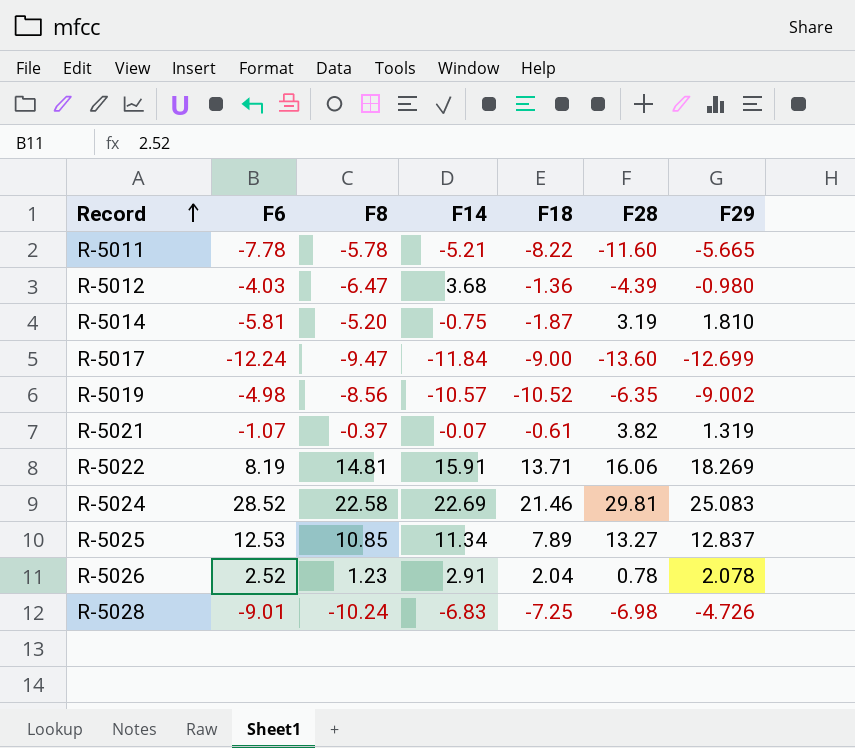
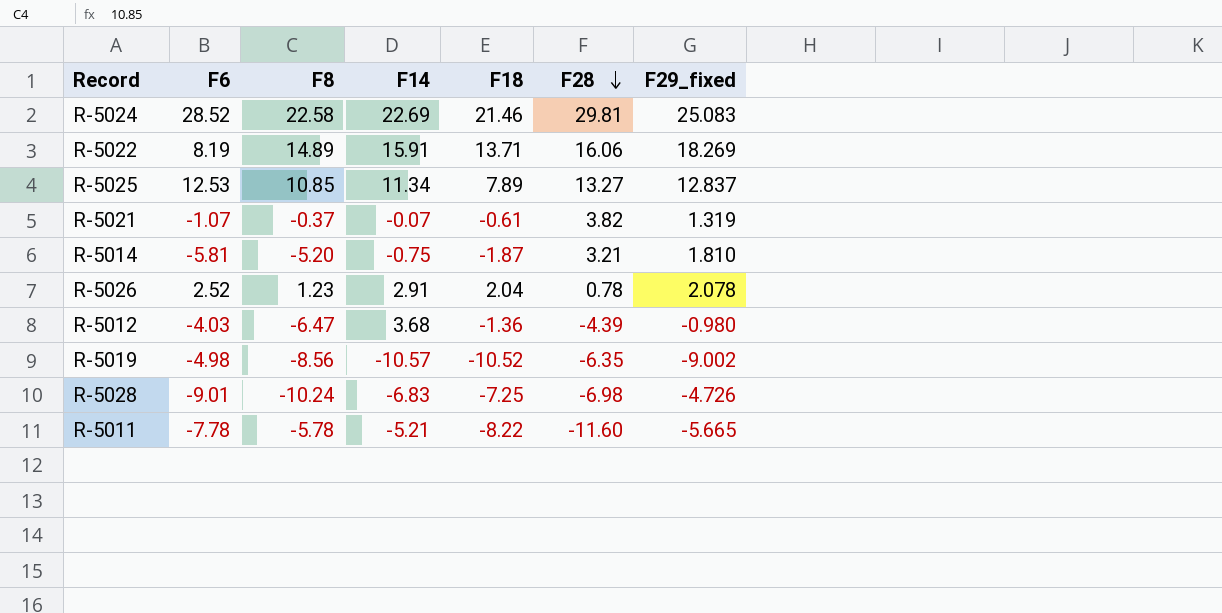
row order: Record ascending -> F28 descending
column name: F29 -> F29_fixed
row R-5017: -12.24 | -9.47 | -11.84 | -9.00 | -13.60 | -12.699 -> none
R-5022 | F8: 14.81 -> 14.89
R-5014 | F28: 3.19 -> 3.21

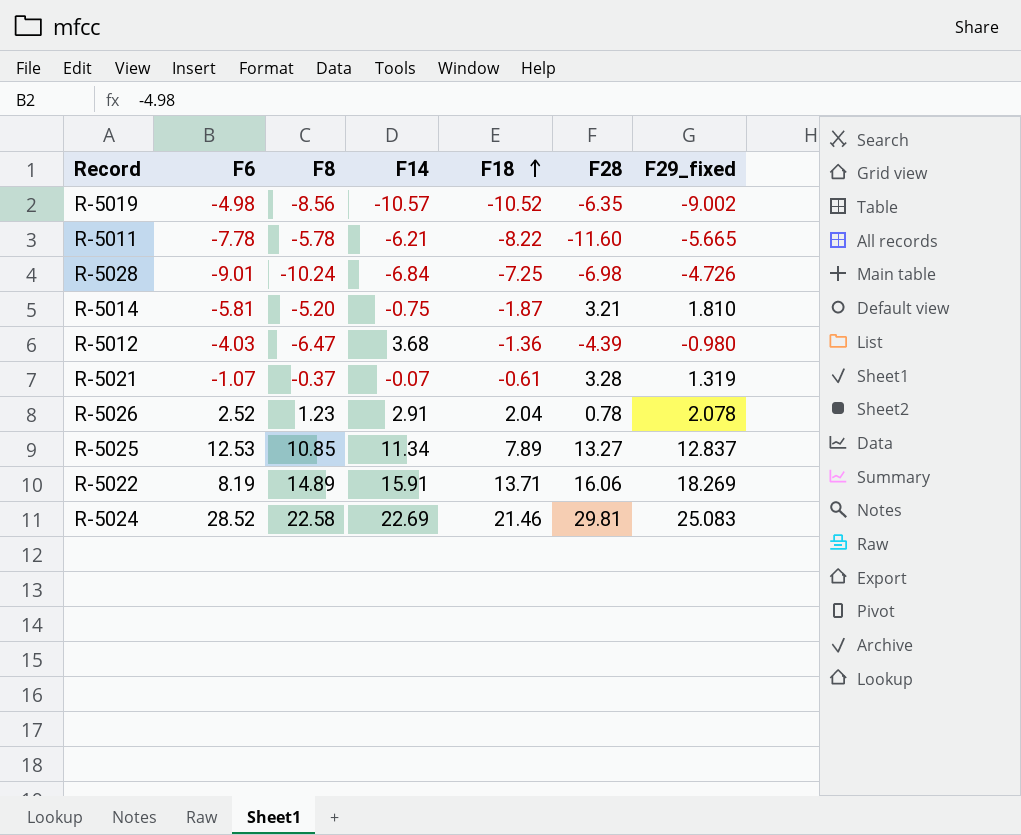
row order: F28 descending -> F18 ascending
R-5011 | F14: -5.21 -> -6.21
R-5028 | F14: -6.83 -> -6.84
R-5021 | F28: 3.82 -> 3.28

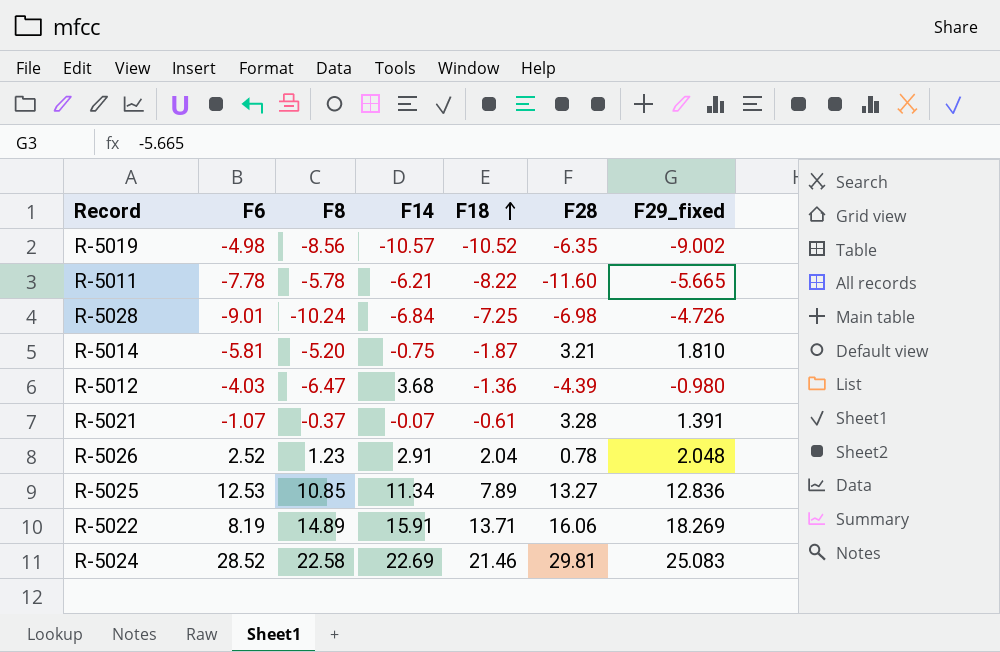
R-5021 | F29_fixed: 1.319 -> 1.391
R-5026 | F29_fixed: 2.078 -> 2.048
R-5025 | F29_fixed: 12.837 -> 12.836

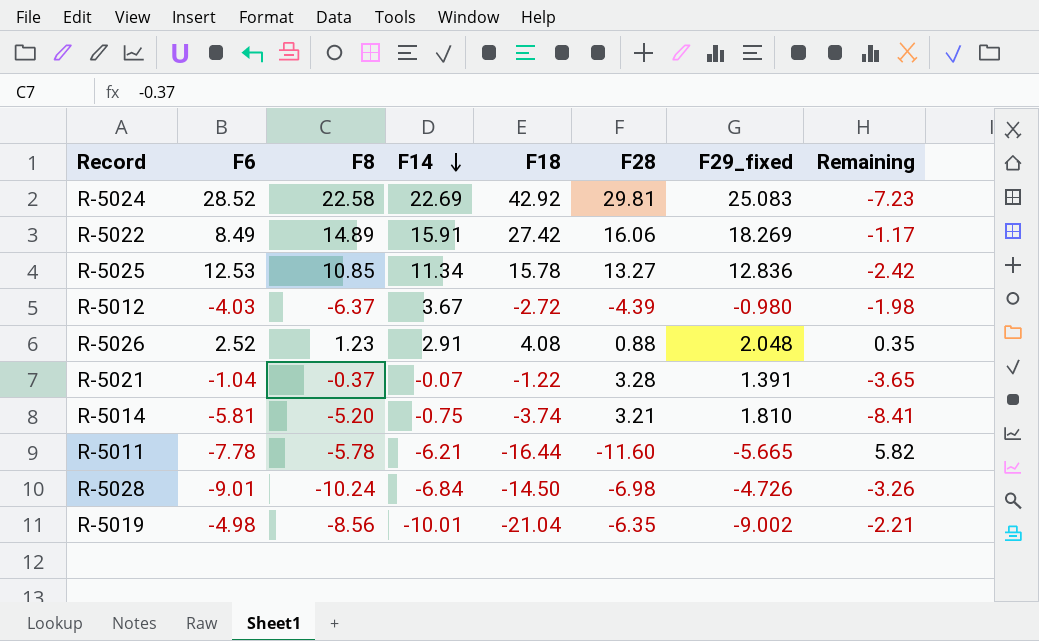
row order: F18 ascending -> F14 descending
column Remaining | formula: none -> [F8] - [F28]
R-5024 | F18: 21.46 -> 42.92
R-5022 | F6: 8.19 -> 8.49
R-5022 | F18: 13.71 -> 27.42
R-5025 | F18: 7.89 -> 15.78
R-5012 | F8: -6.47 -> -6.37
R-5012 | F14: 3.68 -> 3.67
R-5012 | F18: -1.36 -> -2.72
R-5026 | F18: 2.04 -> 4.08
R-5026 | F28: 0.78 -> 0.88
R-5021 | F6: -1.07 -> -1.04
R-5021 | F18: -0.61 -> -1.22
R-5014 | F18: -1.87 -> -3.74
R-5011 | F18: -8.22 -> -16.44
R-5028 | F18: -7.25 -> -14.50
R-5019 | F14: -10.57 -> -10.01
R-5019 | F18: -10.52 -> -21.04

